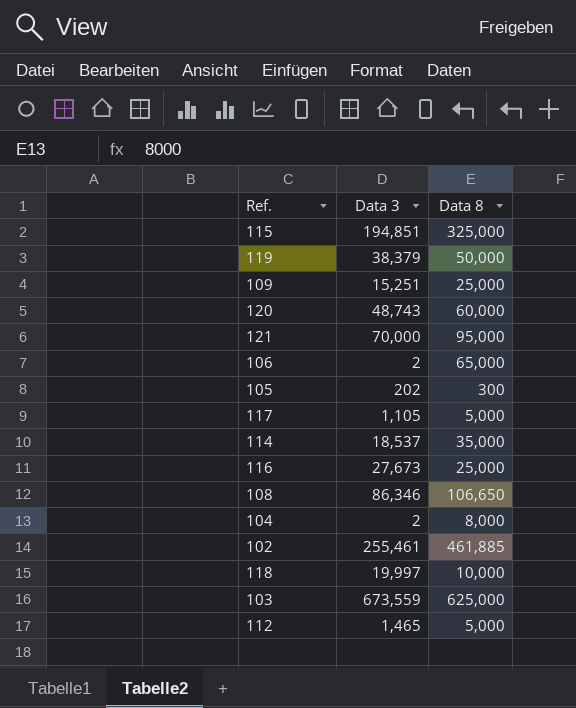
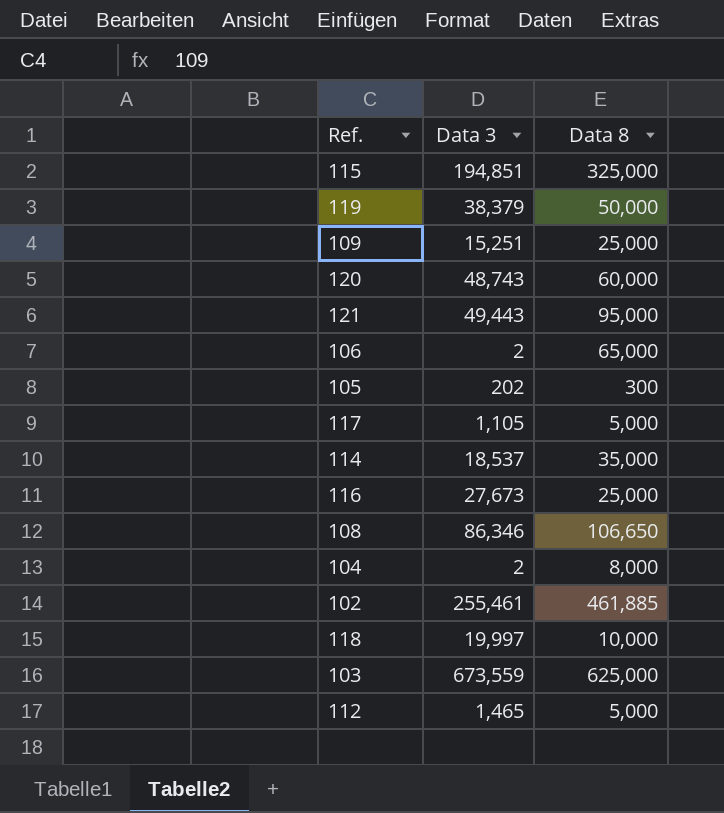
121 | Data 3: 70,000 -> 49,443

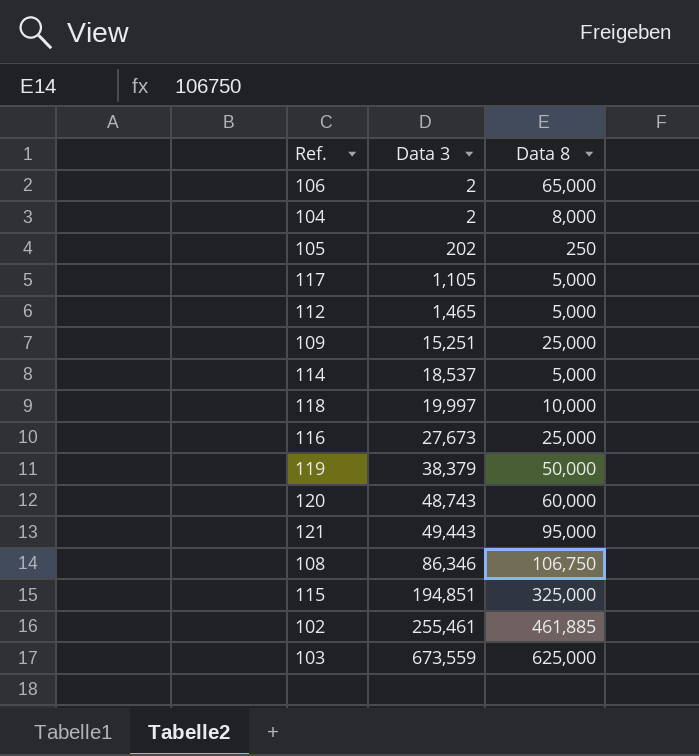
row order: none -> Data 3 ascending
105 | Data 8: 300 -> 250
114 | Data 8: 35,000 -> 5,000
108 | Data 8: 106,650 -> 106,750

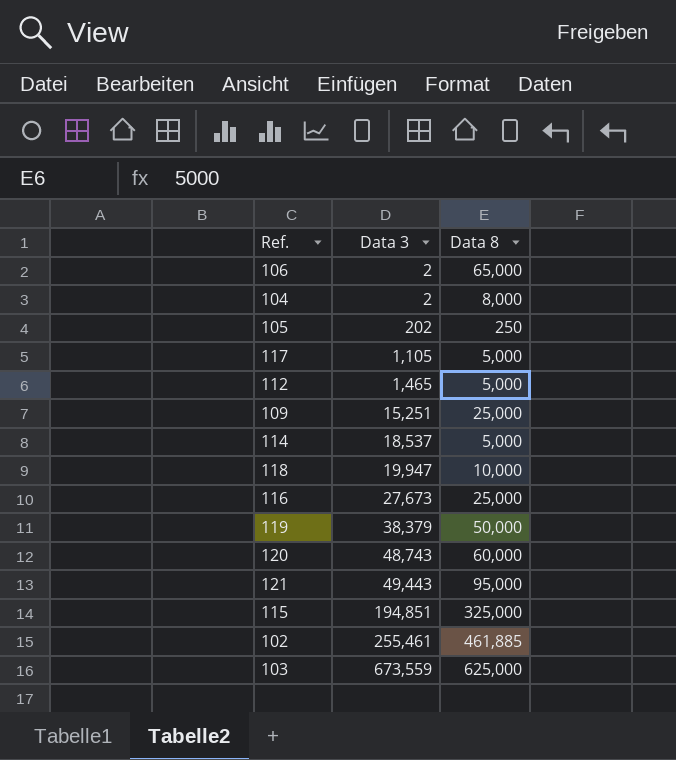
row 108: 86,346 | 106,750 -> none
118 | Data 3: 19,997 -> 19,947

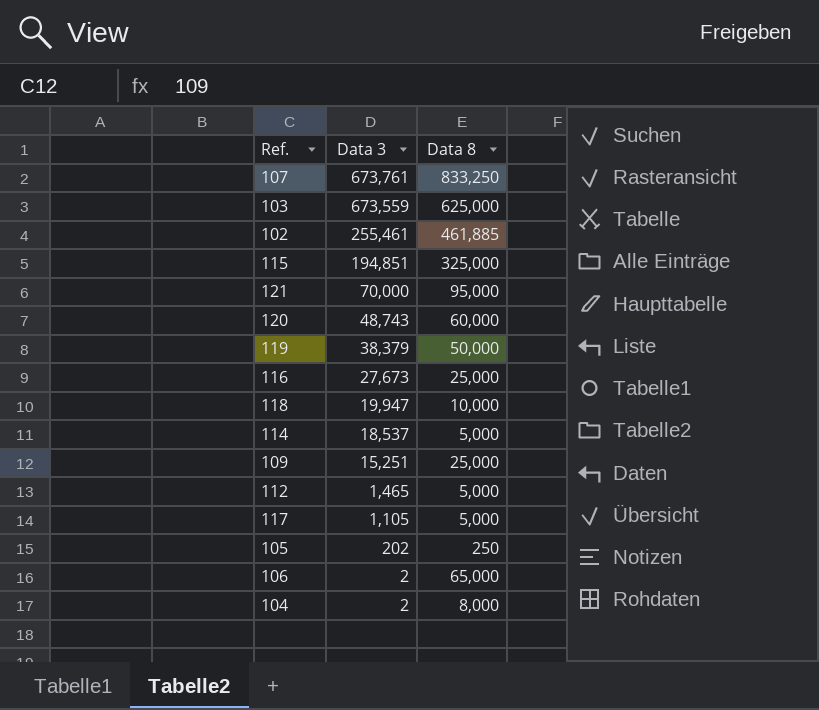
row order: Data 3 ascending -> Data 3 descending
row 107: none -> 673,761 | 833,250
121 | Data 3: 49,443 -> 70,000

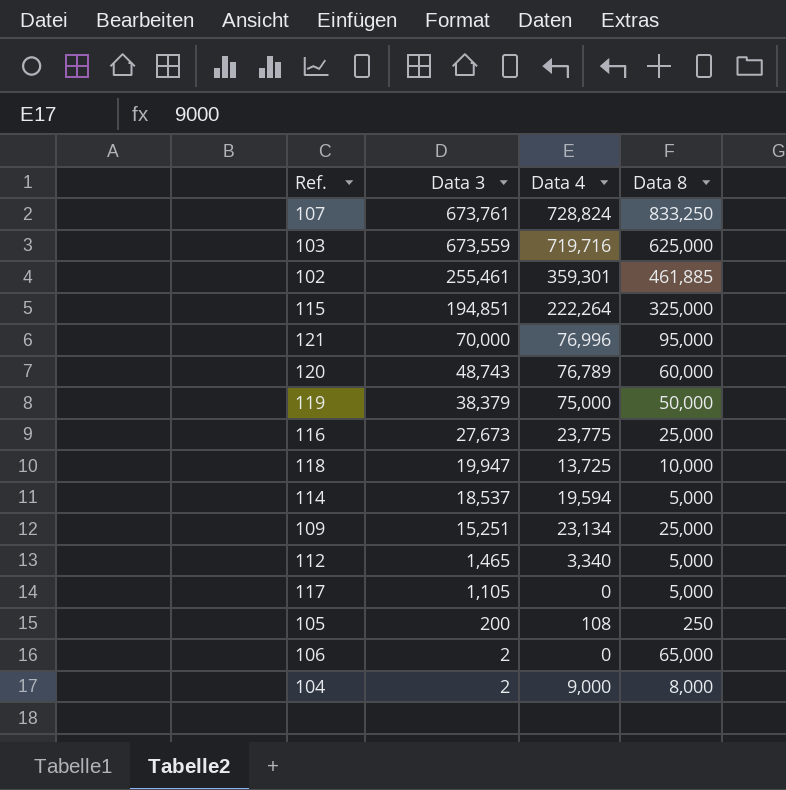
column Data 4 | position: none -> 3
105 | Data 3: 202 -> 200

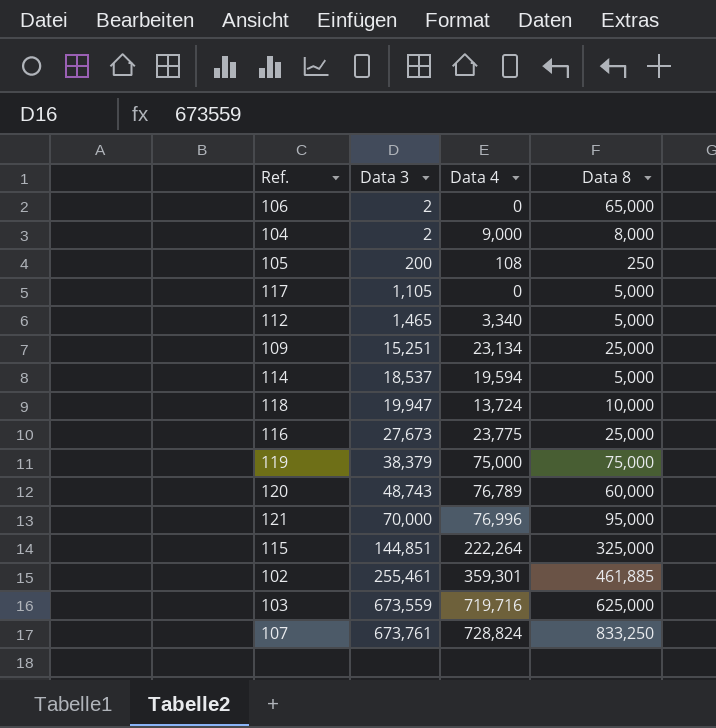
row order: Data 3 descending -> Data 3 ascending
118 | Data 4: 13,725 -> 13,724
119 | Data 8: 50,000 -> 75,000
115 | Data 3: 194,851 -> 144,851

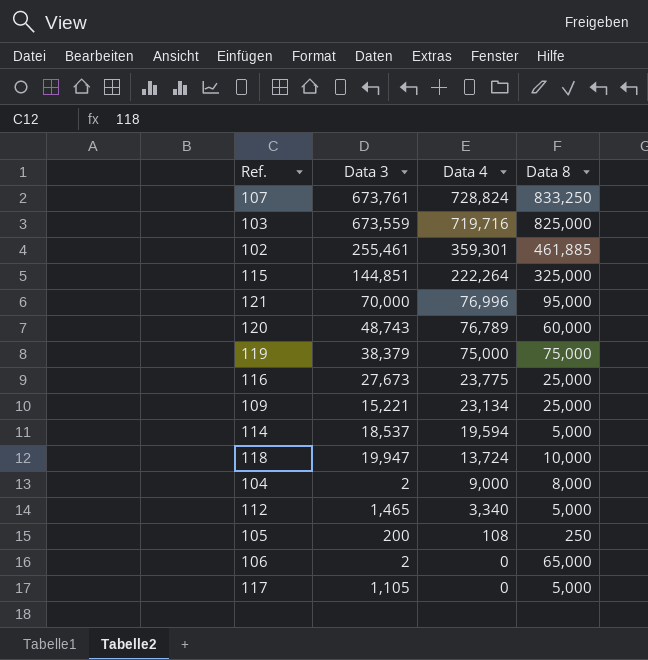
row order: Data 3 ascending -> Data 4 descending
103 | Data 8: 625,000 -> 825,000
109 | Data 3: 15,251 -> 15,221

